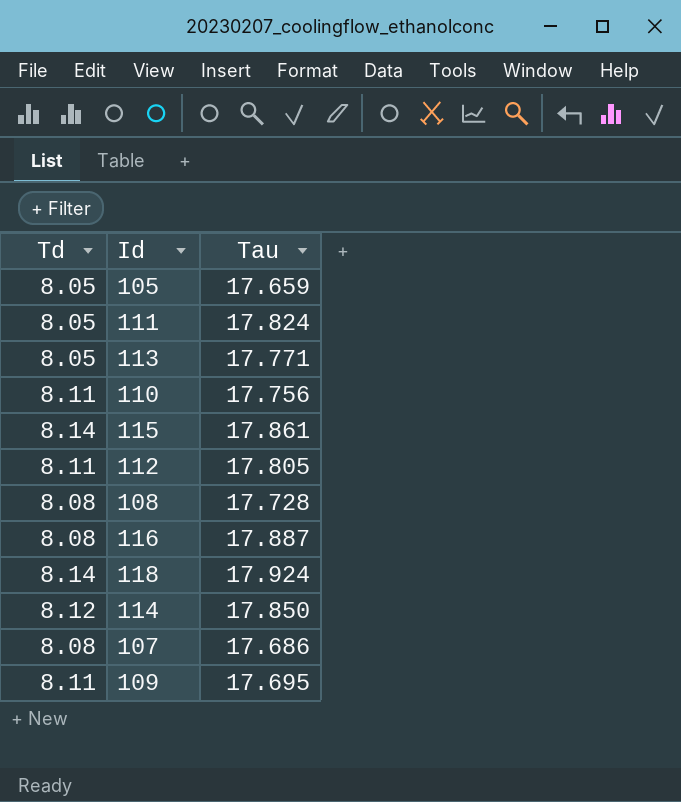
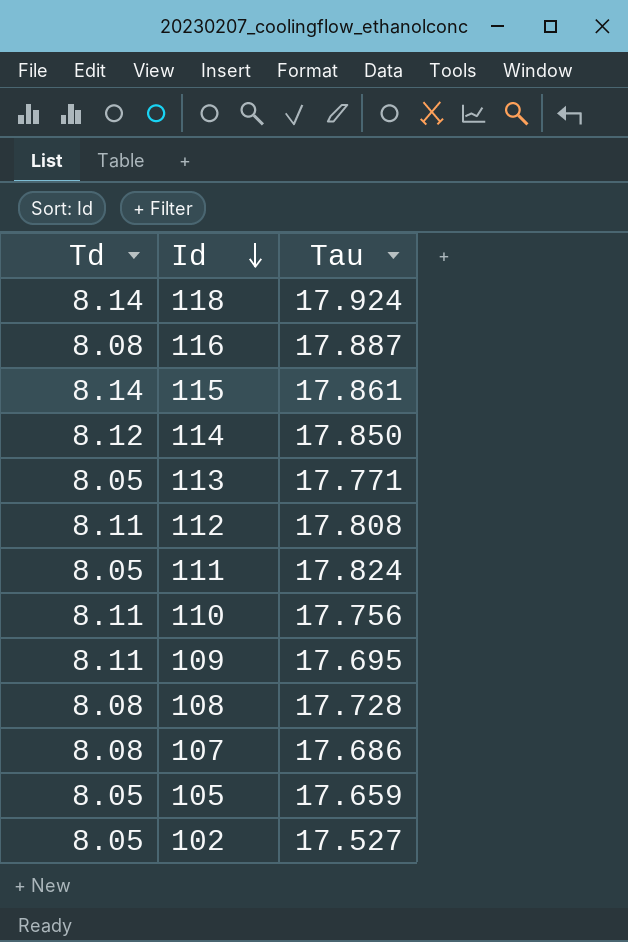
row order: none -> Id descending
112 | Tau: 17.805 -> 17.808
row 102: none -> 8.05 | 17.527

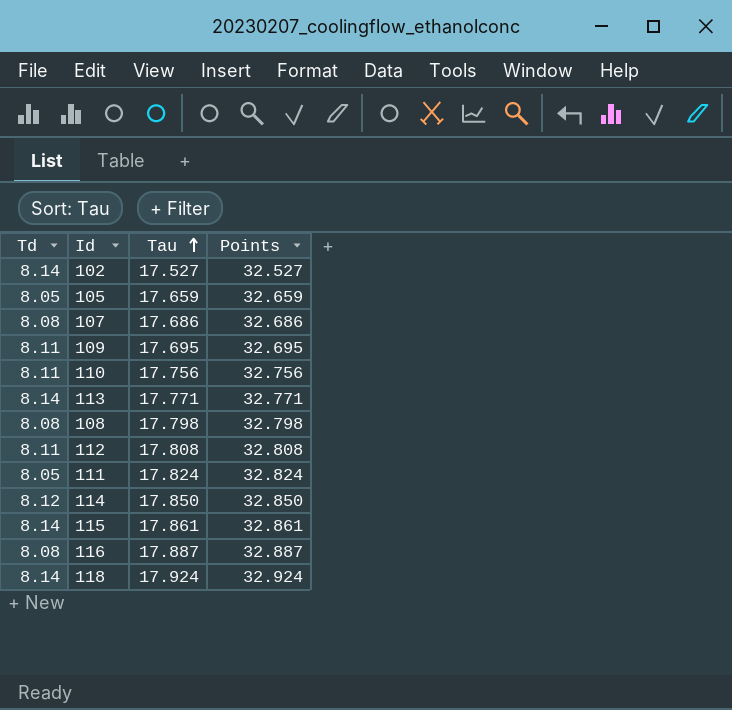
row order: Id descending -> Tau ascending
column Points | formula: none -> [Tau] + 15
102 | Td: 8.05 -> 8.14
113 | Td: 8.05 -> 8.14
108 | Tau: 17.728 -> 17.798

